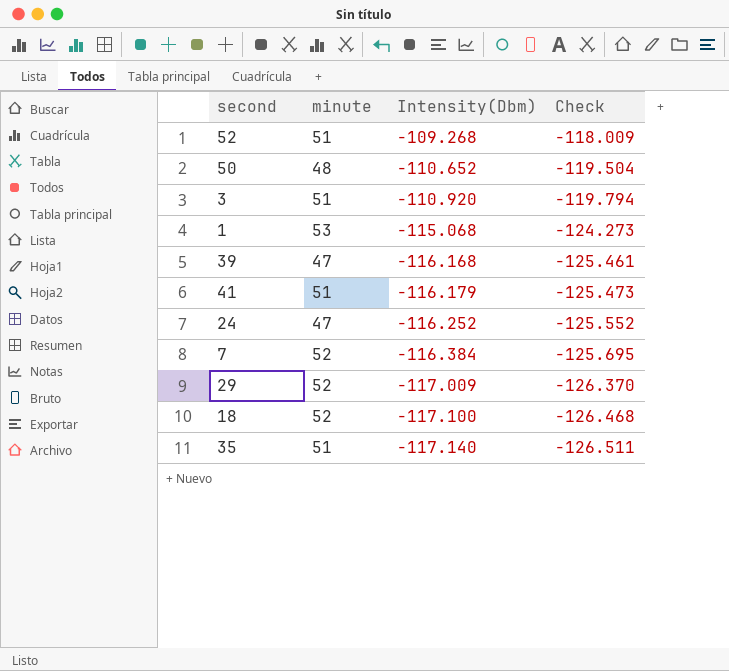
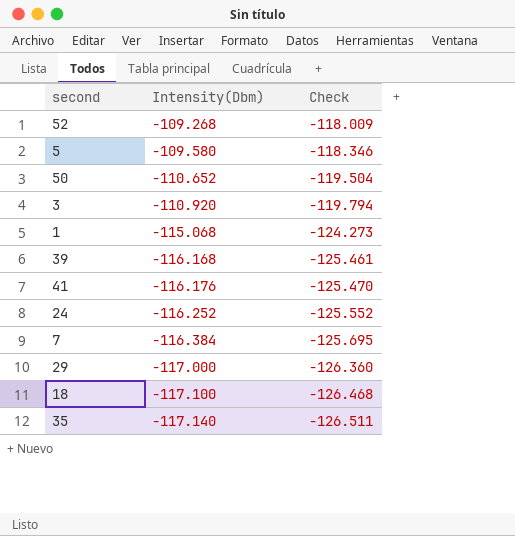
column minute | position: 2 -> none
row 5: none -> -109.580 | -118.346
41 | Intensity(Dbm): -116.179 -> -116.176
41 | Check: -125.473 -> -125.470
29 | Intensity(Dbm): -117.009 -> -117.000
29 | Check: -126.370 -> -126.360

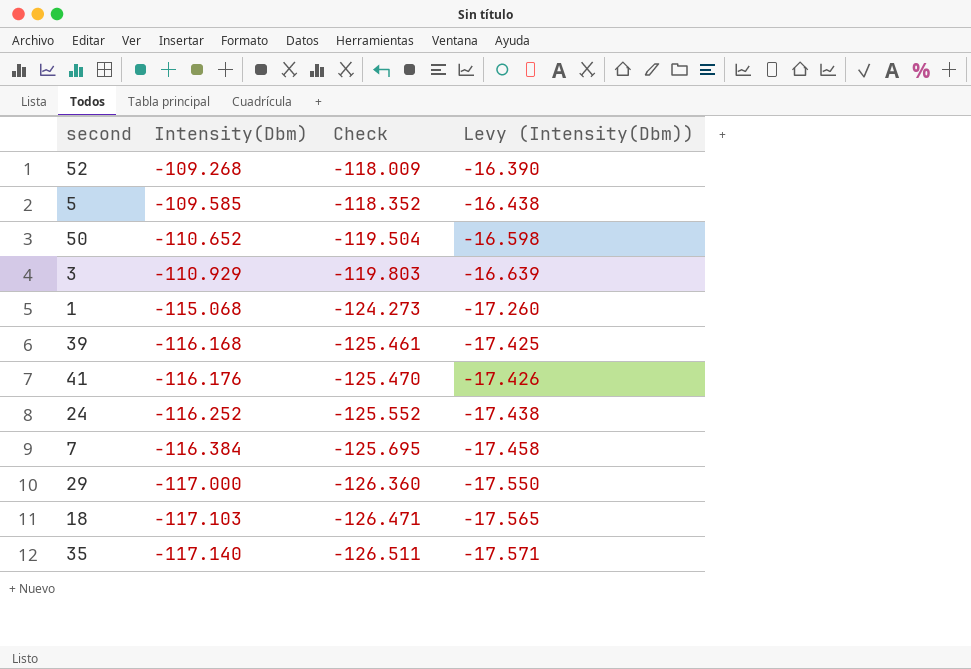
column Levy (Intensity(Dbm)) | formula: none -> [Intensity(Dbm)] * 0.15
5 | Intensity(Dbm): -109.580 -> -109.585
5 | Check: -118.346 -> -118.352
3 | Intensity(Dbm): -110.920 -> -110.929
3 | Check: -119.794 -> -119.803
18 | Intensity(Dbm): -117.100 -> -117.103
18 | Check: -126.468 -> -126.471

